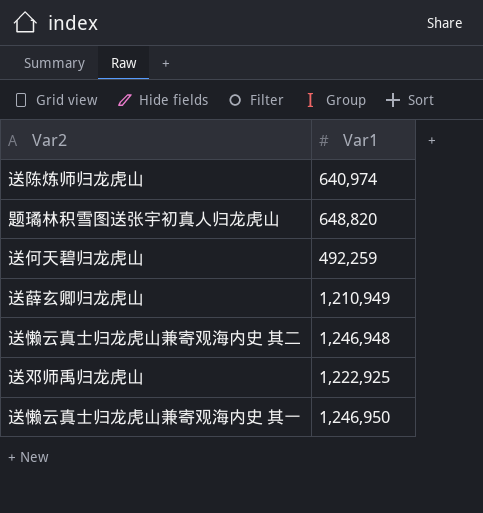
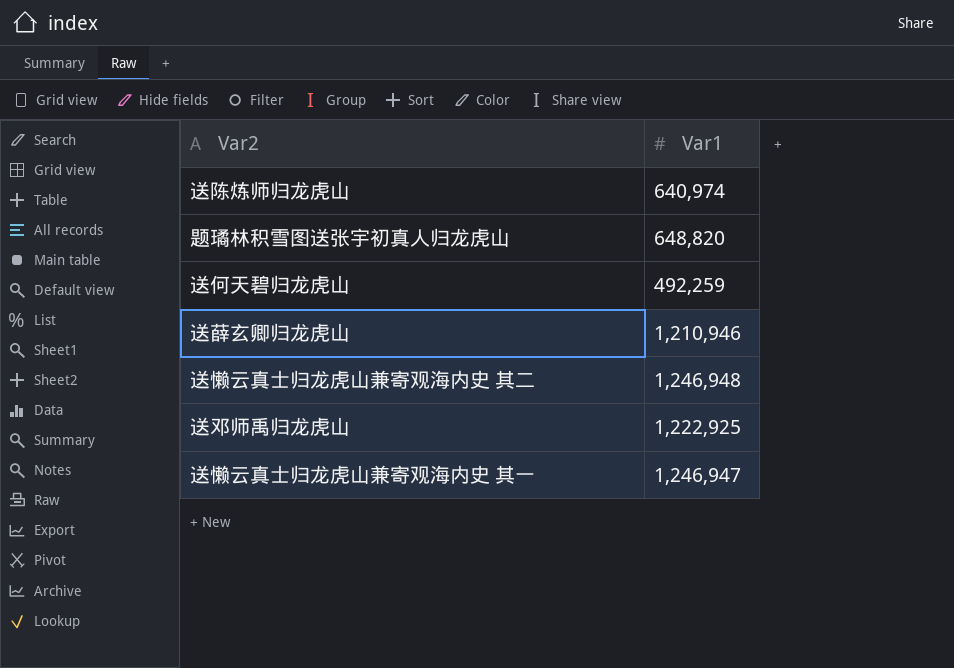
送薛玄卿归龙虎山 | Var1: 1,210,949 -> 1,210,946
送懒云真士归龙虎山兼寄观海内史 其一 | Var1: 1,246,950 -> 1,246,947

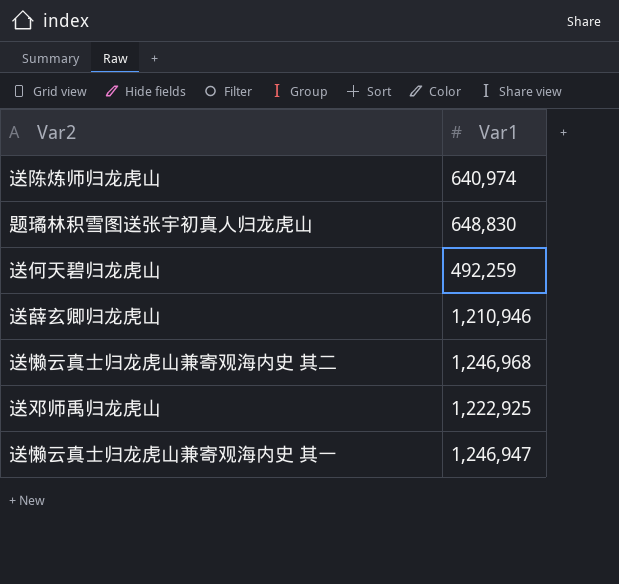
题璚林积雪图送张宇初真人归龙虎山 | Var1: 648,820 -> 648,830
送懒云真士归龙虎山兼寄观海内史 其二 | Var1: 1,246,948 -> 1,246,968

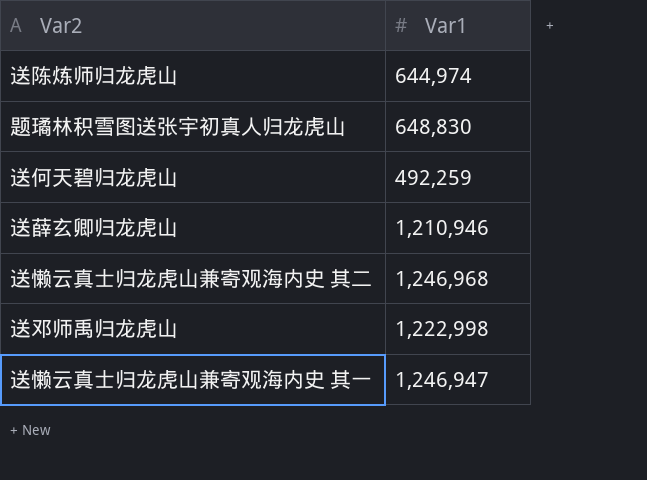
送陈炼师归龙虎山 | Var1: 640,974 -> 644,974
送邓师禹归龙虎山 | Var1: 1,222,925 -> 1,222,998

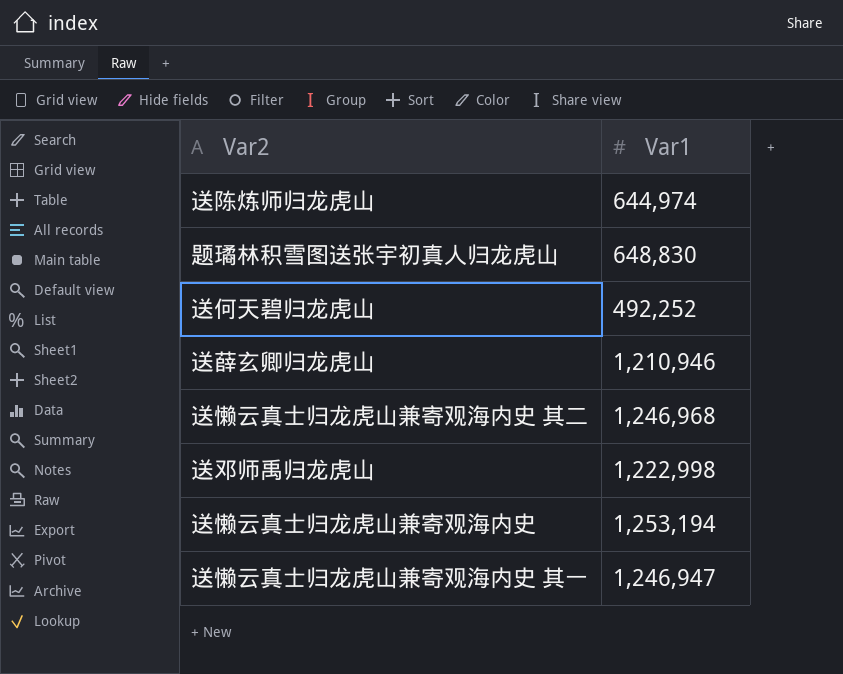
送何天碧归龙虎山 | Var1: 492,259 -> 492,252
row 送懒云真士归龙虎山兼寄观海内史: none -> 1,253,194

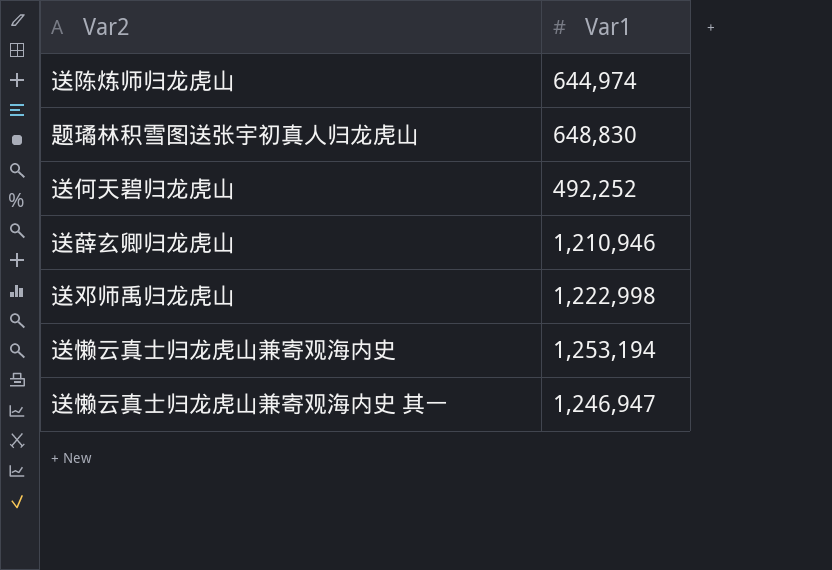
row 送懒云真士归龙虎山兼寄观海内史 其二: 1,246,968 -> none

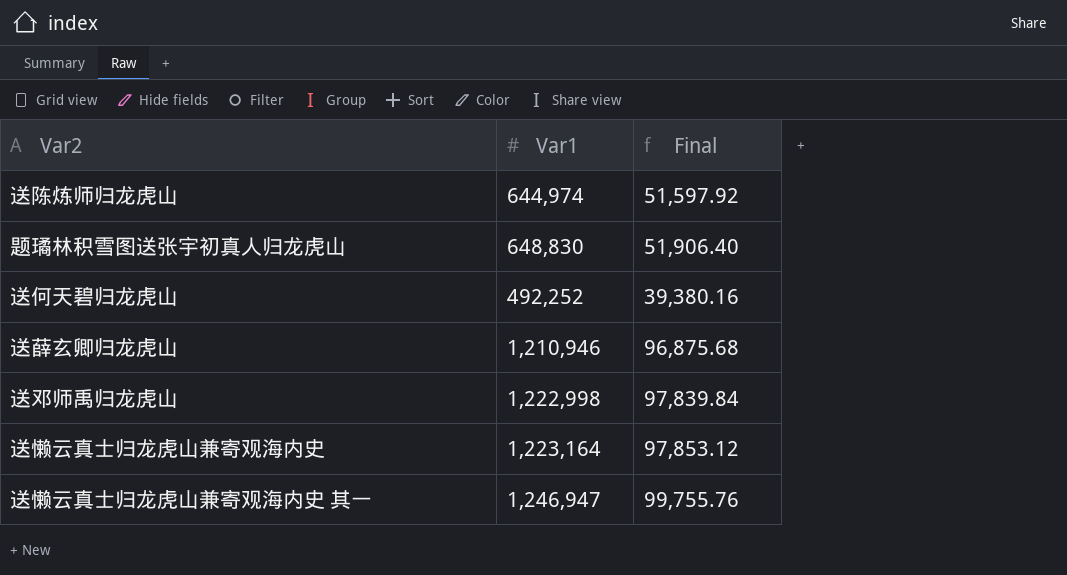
column Final | formula: none -> [Var1] * 0.08
送懒云真士归龙虎山兼寄观海内史 | Var1: 1,253,194 -> 1,223,164

